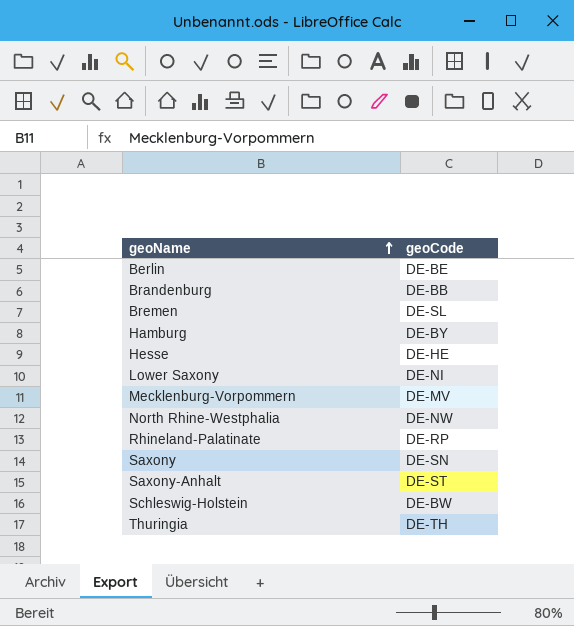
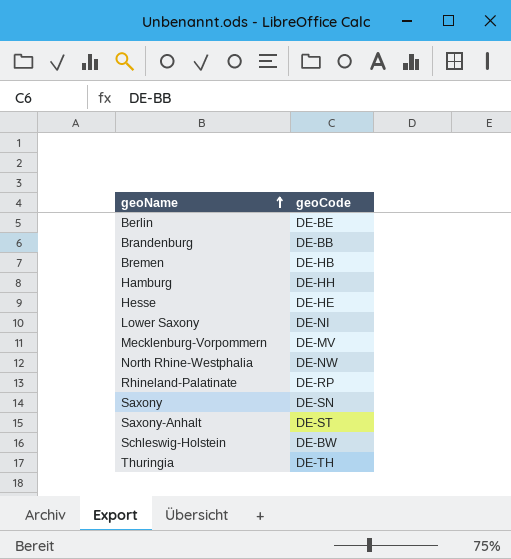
Bremen | geoCode: DE-SL -> DE-HB
Hamburg | geoCode: DE-BY -> DE-HH

